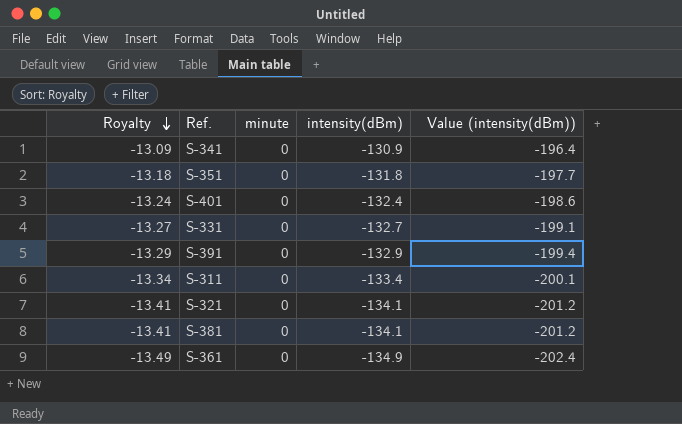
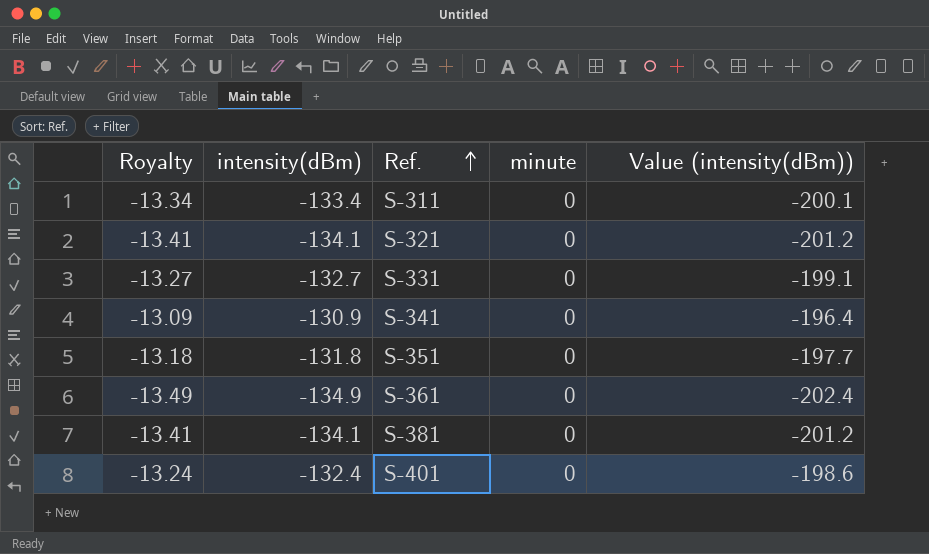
row order: Royalty descending -> Ref. ascending
column intensity(dBm) | position: 4 -> 2
row S-391: -13.29 | 0 | -132.9 | -199.4 -> none

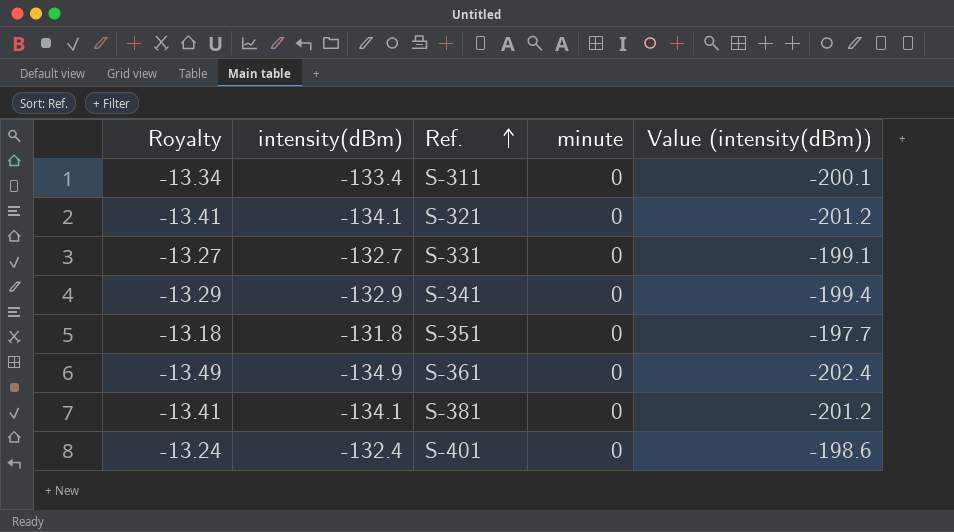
S-341 | Royalty: -13.09 -> -13.29
S-341 | intensity(dBm): -130.9 -> -132.9
S-341 | Value (intensity(dBm)): -196.4 -> -199.4

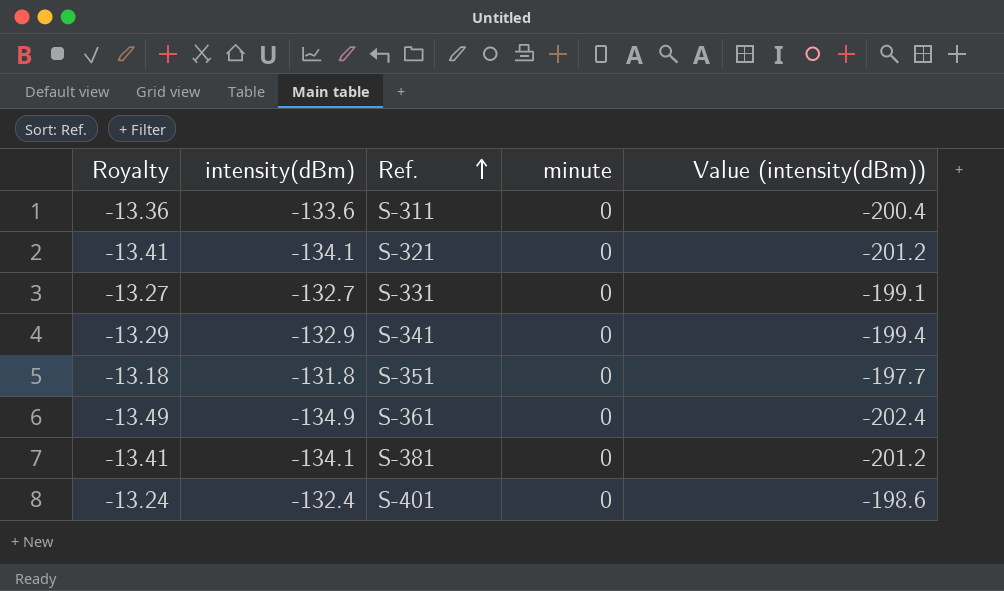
S-311 | Royalty: -13.34 -> -13.36
S-311 | intensity(dBm): -133.4 -> -133.6
S-311 | Value (intensity(dBm)): -200.1 -> -200.4

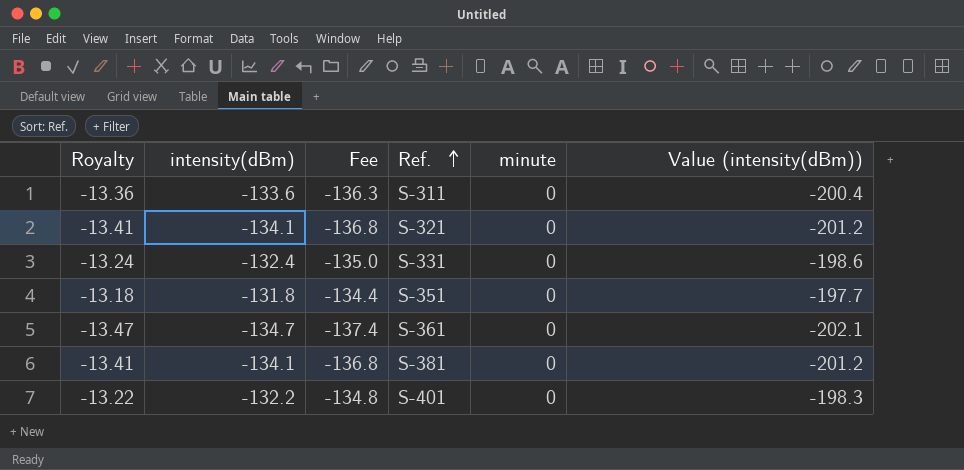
column Fee | formula: none -> [intensity(dBm)] * 1.02
row S-341: -13.29 | -132.9 | 0 | -199.4 -> none
S-331 | Royalty: -13.27 -> -13.24
S-331 | intensity(dBm): -132.7 -> -132.4
S-331 | Value (intensity(dBm)): -199.1 -> -198.6
S-361 | Royalty: -13.49 -> -13.47
S-361 | intensity(dBm): -134.9 -> -134.7
S-361 | Value (intensity(dBm)): -202.4 -> -202.1
S-401 | Royalty: -13.24 -> -13.22
S-401 | intensity(dBm): -132.4 -> -132.2
S-401 | Value (intensity(dBm)): -198.6 -> -198.3

